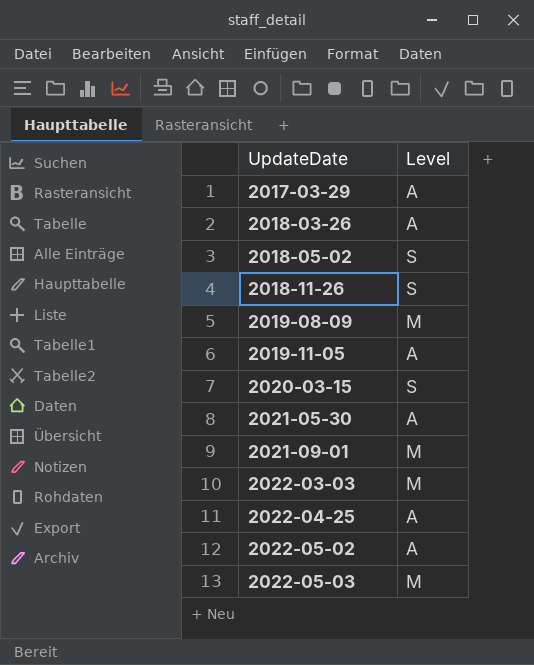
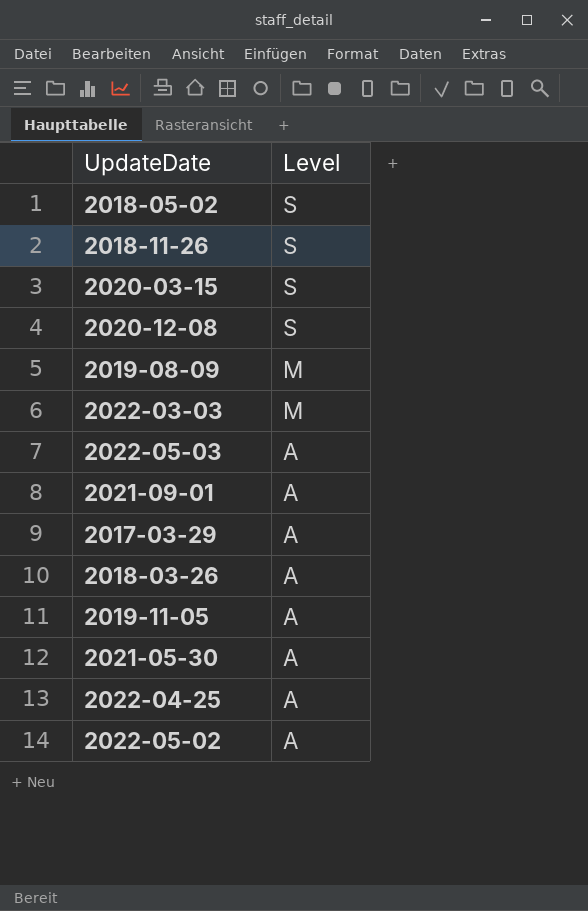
row order: UpdateDate ascending -> Level descending
row 2020-12-08: none -> S
2022-05-03 | Level: M -> A
2021-09-01 | Level: M -> A

